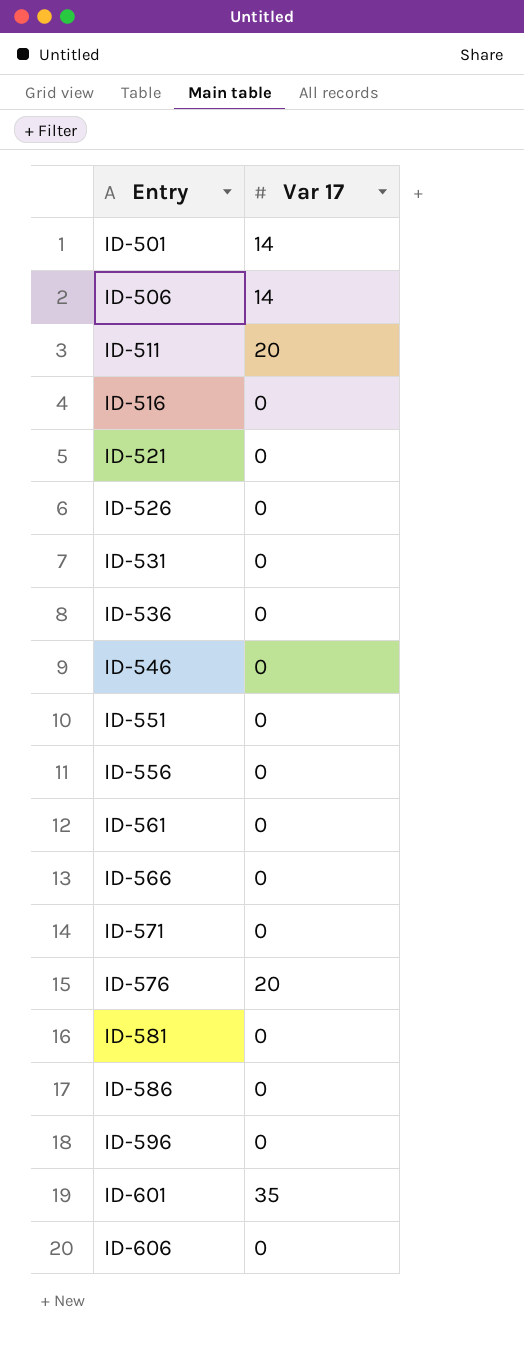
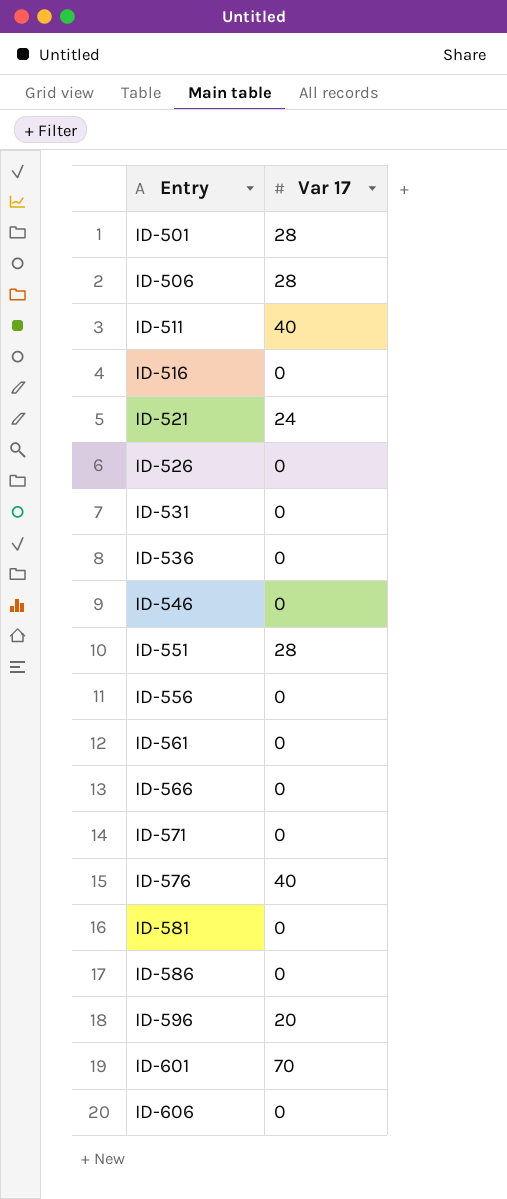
ID-501 | Var 17: 14 -> 28
ID-506 | Var 17: 14 -> 28
ID-511 | Var 17: 20 -> 40
ID-521 | Var 17: 0 -> 24
ID-551 | Var 17: 0 -> 28
ID-576 | Var 17: 20 -> 40
ID-596 | Var 17: 0 -> 20
ID-601 | Var 17: 35 -> 70

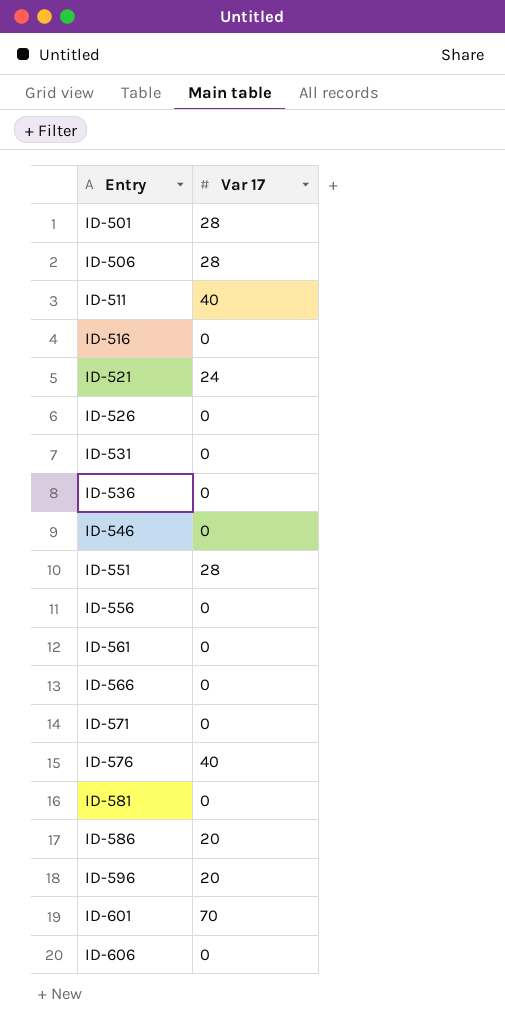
ID-586 | Var 17: 0 -> 20

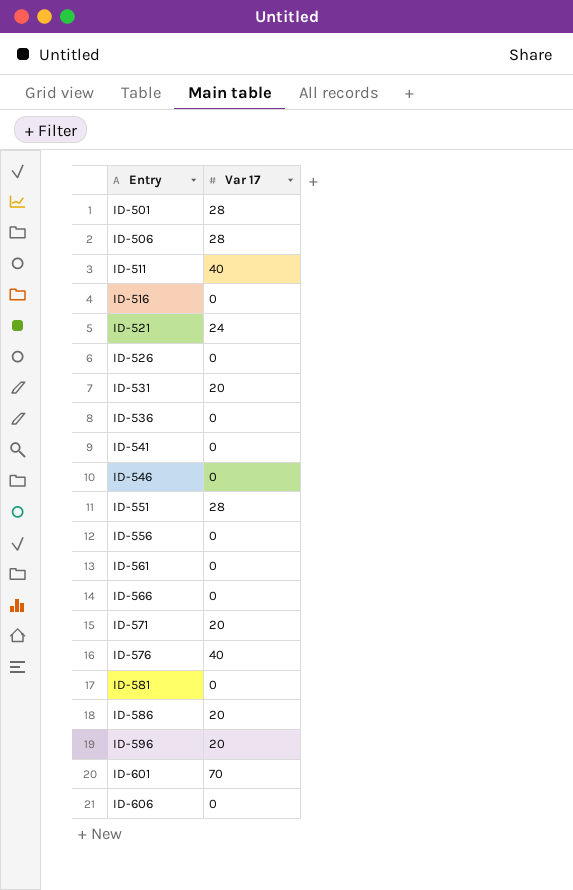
ID-531 | Var 17: 0 -> 20
row ID-541: none -> 0
ID-571 | Var 17: 0 -> 20

